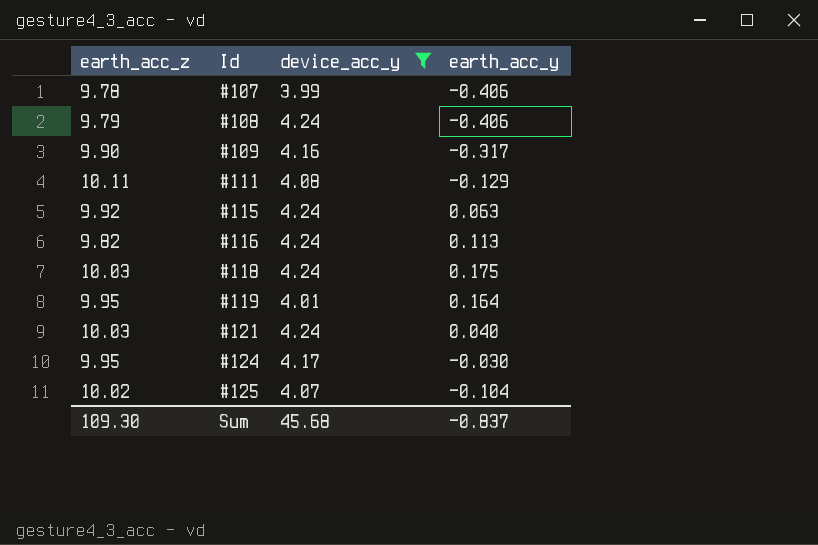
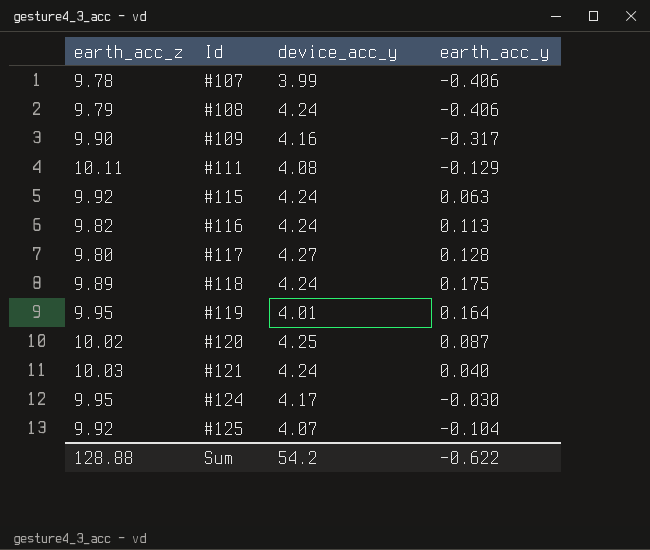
filter: device_acc_y <= 4.24 -> none
#118 | earth_acc_z: 10.03 -> 9.89
#125 | earth_acc_z: 10.02 -> 9.92
Sum | earth_acc_z: 109.30 -> 128.88
Sum | device_acc_y: 45.68 -> 54.2
Sum | earth_acc_y: -0.837 -> -0.622

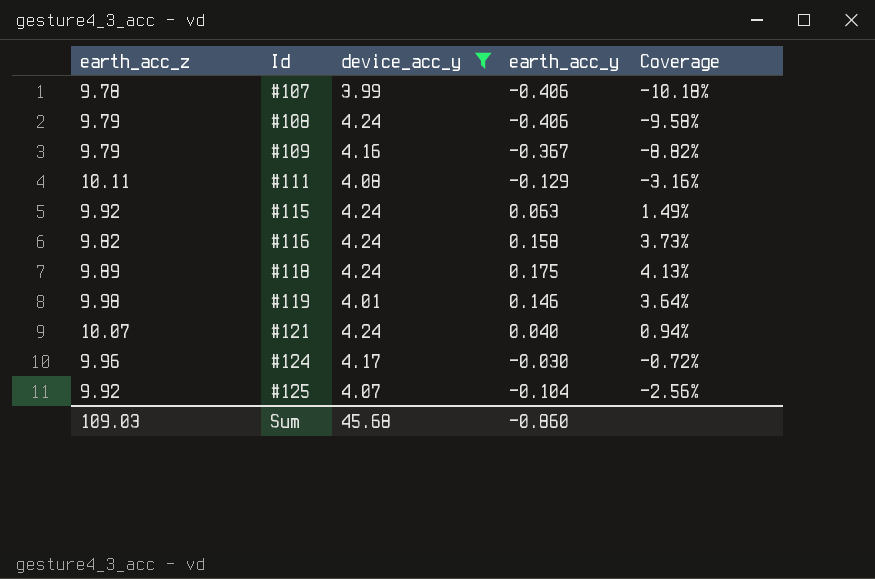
filter: none -> device_acc_y <= 4.24
column Coverage | formula: none -> [earth_acc_y] / [device_acc_y]
#109 | earth_acc_z: 9.90 -> 9.79
#109 | earth_acc_y: -0.317 -> -0.367
#116 | earth_acc_y: 0.113 -> 0.158
#119 | earth_acc_z: 9.95 -> 9.98
#119 | earth_acc_y: 0.164 -> 0.146
#121 | earth_acc_z: 10.03 -> 10.07
#124 | earth_acc_z: 9.95 -> 9.96
Sum | earth_acc_z: 128.88 -> 109.03
Sum | device_acc_y: 54.2 -> 45.68
Sum | earth_acc_y: -0.622 -> -0.860

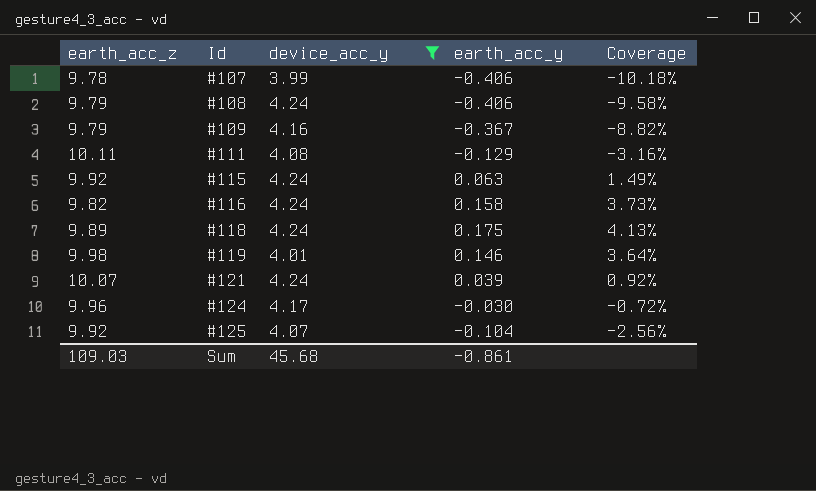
#121 | earth_acc_y: 0.040 -> 0.039
#121 | Coverage: 0.94% -> 0.92%
Sum | earth_acc_y: -0.860 -> -0.861

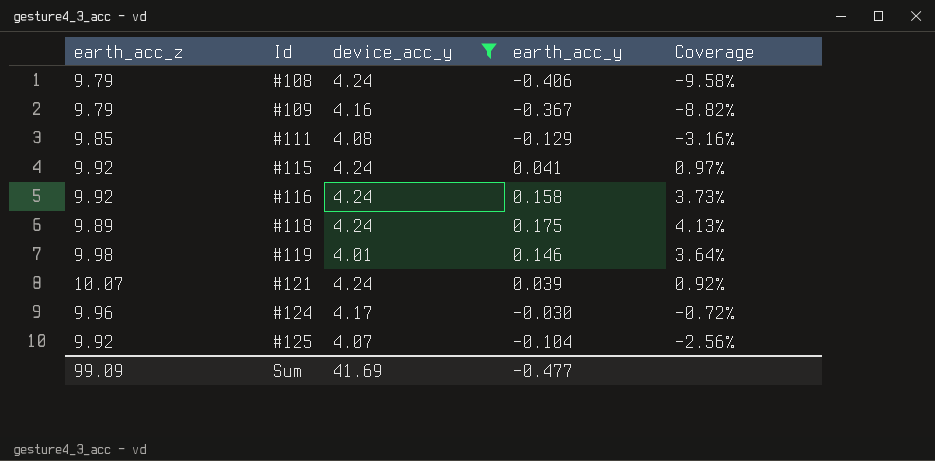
row #107: 9.78 | 3.99 | -0.406 | -10.18% -> none
#111 | earth_acc_z: 10.11 -> 9.85
#115 | earth_acc_y: 0.063 -> 0.041
#115 | Coverage: 1.49% -> 0.97%
#116 | earth_acc_z: 9.82 -> 9.92
Sum | earth_acc_z: 109.03 -> 99.09
Sum | device_acc_y: 45.68 -> 41.69
Sum | earth_acc_y: -0.861 -> -0.477

